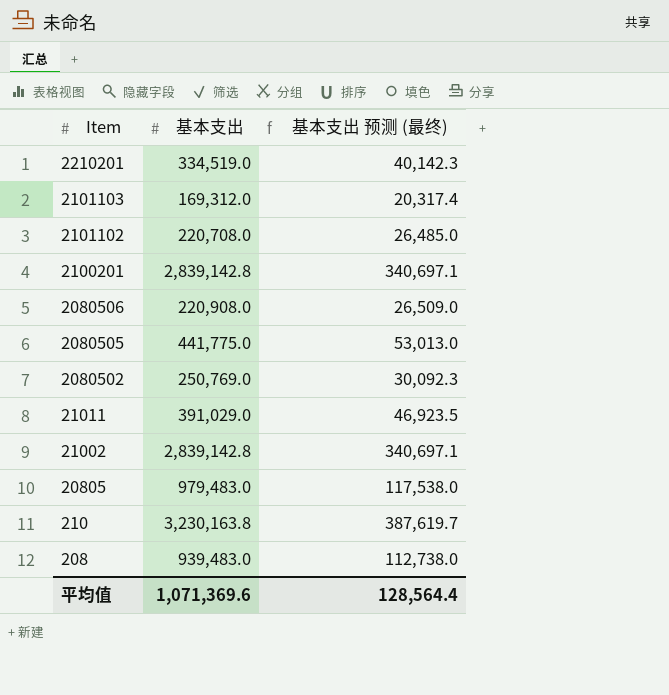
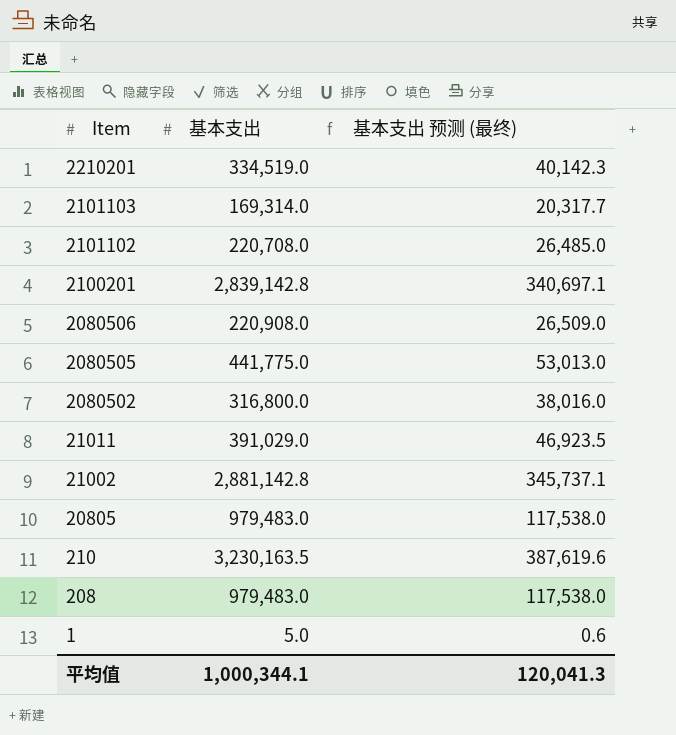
2101103 | 基本支出: 169,312.0 -> 169,314.0
2101103 | 基本支出 预测 (最终): 20,317.4 -> 20,317.7
2080502 | 基本支出: 250,769.0 -> 316,800.0
2080502 | 基本支出 预测 (最终): 30,092.3 -> 38,016.0
21002 | 基本支出: 2,839,142.8 -> 2,881,142.8
21002 | 基本支出 预测 (最终): 340,697.1 -> 345,737.1
210 | 基本支出: 3,230,163.8 -> 3,230,163.5
210 | 基本支出 预测 (最终): 387,619.7 -> 387,619.6
208 | 基本支出: 939,483.0 -> 979,483.0
208 | 基本支出 预测 (最终): 112,738.0 -> 117,538.0
row 1: none -> 5.0 | 0.6
平均值 | 基本支出: 1,071,369.6 -> 1,000,344.1
平均值 | 基本支出 预测 (最终): 128,564.4 -> 120,041.3

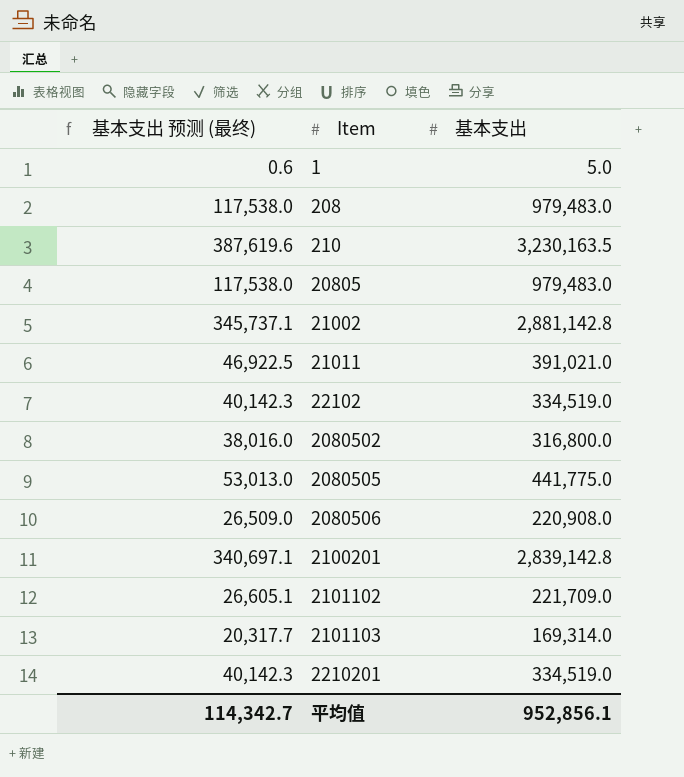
row order: Item descending -> Item ascending
column 基本支出 预测 (最终) | position: 3 -> 1
21011 | 基本支出 预测 (最终): 46,923.5 -> 46,922.5
21011 | 基本支出: 391,029.0 -> 391,021.0
row 22102: none -> 40,142.3 | 334,519.0
2101102 | 基本支出 预测 (最终): 26,485.0 -> 26,605.1
2101102 | 基本支出: 220,708.0 -> 221,709.0
平均值 | 基本支出 预测 (最终): 120,041.3 -> 114,342.7
平均值 | 基本支出: 1,000,344.1 -> 952,856.1

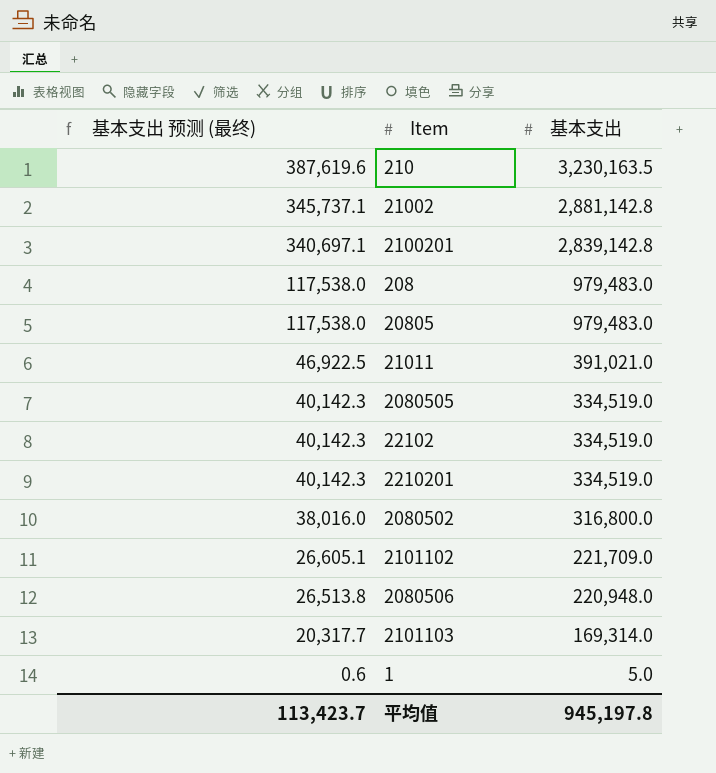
row order: Item ascending -> 基本支出 预测 (最终) descending
2080505 | 基本支出 预测 (最终): 53,013.0 -> 40,142.3
2080505 | 基本支出: 441,775.0 -> 334,519.0
2080506 | 基本支出 预测 (最终): 26,509.0 -> 26,513.8
2080506 | 基本支出: 220,908.0 -> 220,948.0
平均值 | 基本支出 预测 (最终): 114,342.7 -> 113,423.7
平均值 | 基本支出: 952,856.1 -> 945,197.8

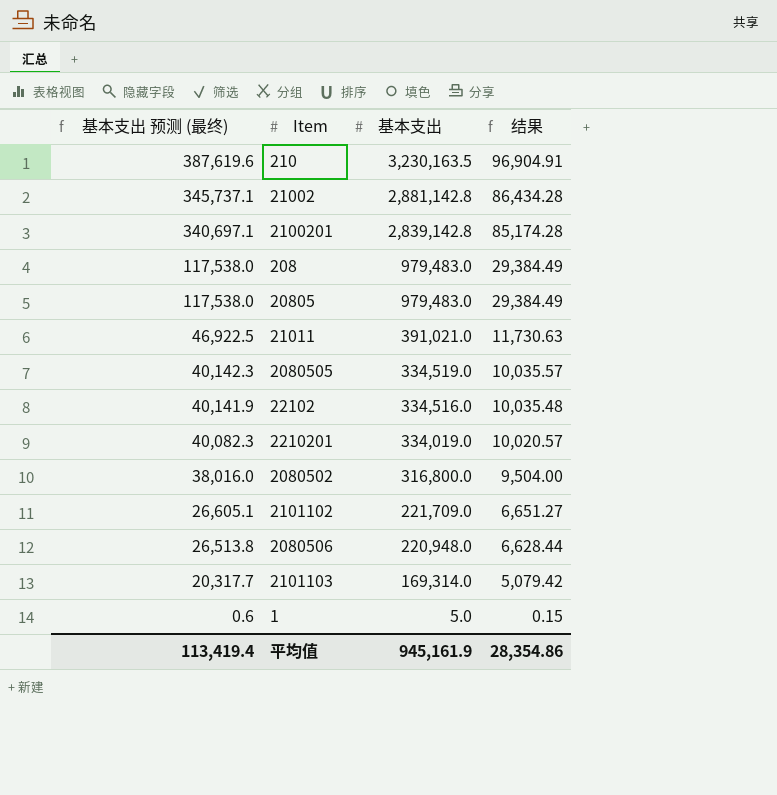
column 结果 | formula: none -> [基本支出] * 0.03
22102 | 基本支出 预测 (最终): 40,142.3 -> 40,141.9
22102 | 基本支出: 334,519.0 -> 334,516.0
2210201 | 基本支出 预测 (最终): 40,142.3 -> 40,082.3
2210201 | 基本支出: 334,519.0 -> 334,019.0
平均值 | 基本支出 预测 (最终): 113,423.7 -> 113,419.4
平均值 | 基本支出: 945,197.8 -> 945,161.9

